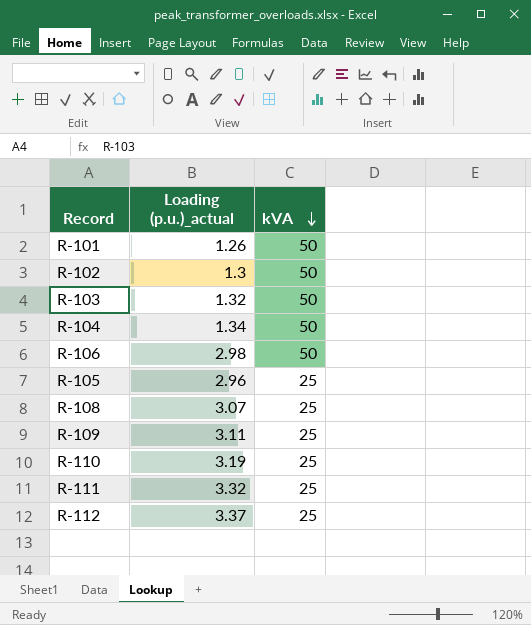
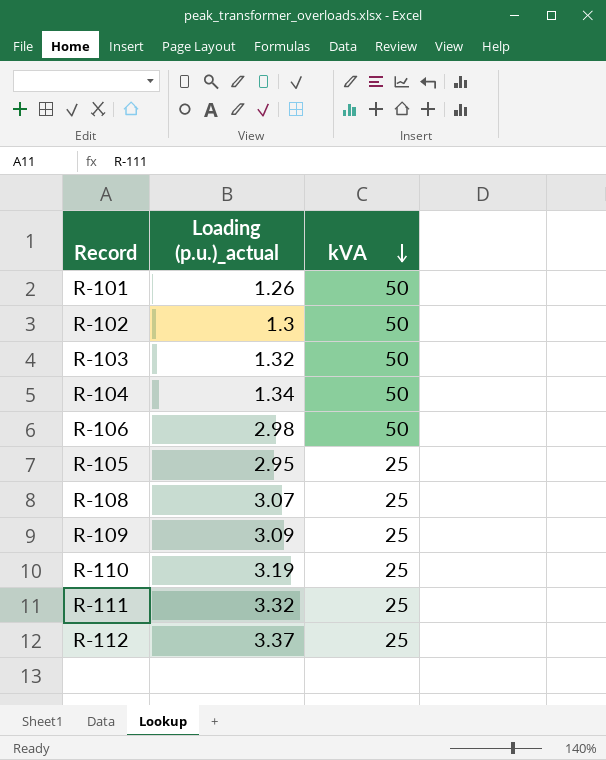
R-105 | Loading (p.u.)_actual: 2.96 -> 2.95
R-109 | Loading (p.u.)_actual: 3.11 -> 3.09

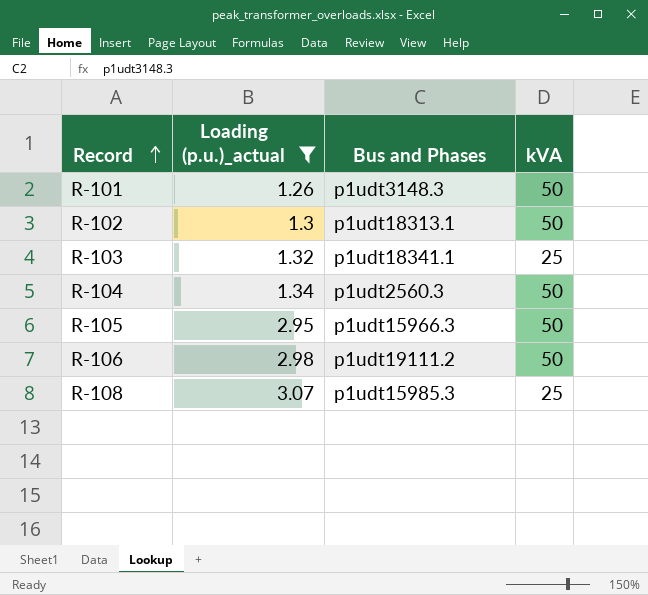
filter: none -> Loading (p.u.)_actual <= 3.07
row order: kVA descending -> Record ascending
column Bus and Phases | position: none -> 3
R-103 | kVA: 50 -> 25
R-105 | kVA: 25 -> 50

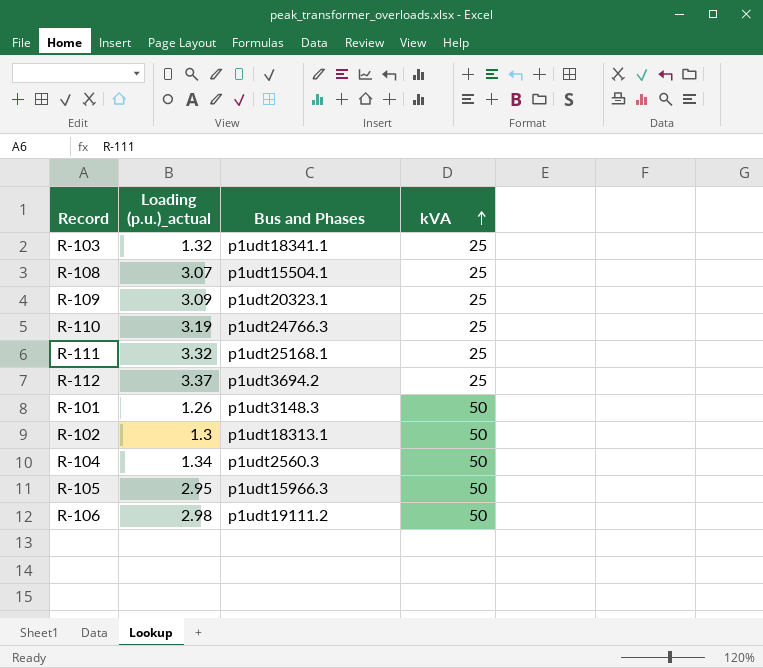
filter: Loading (p.u.)_actual <= 3.07 -> none
row order: Record ascending -> kVA ascending
R-108 | Bus and Phases: p1udt15985.3 -> p1udt15504.1

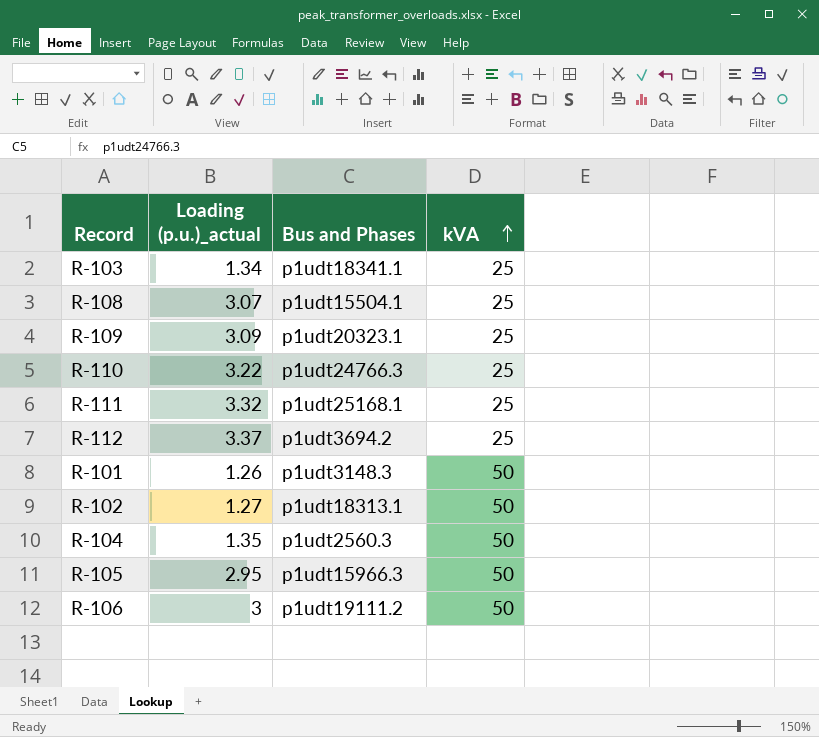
R-103 | Loading (p.u.)_actual: 1.32 -> 1.34
R-110 | Loading (p.u.)_actual: 3.19 -> 3.22
R-102 | Loading (p.u.)_actual: 1.3 -> 1.27
R-104 | Loading (p.u.)_actual: 1.34 -> 1.35
R-106 | Loading (p.u.)_actual: 2.98 -> 3

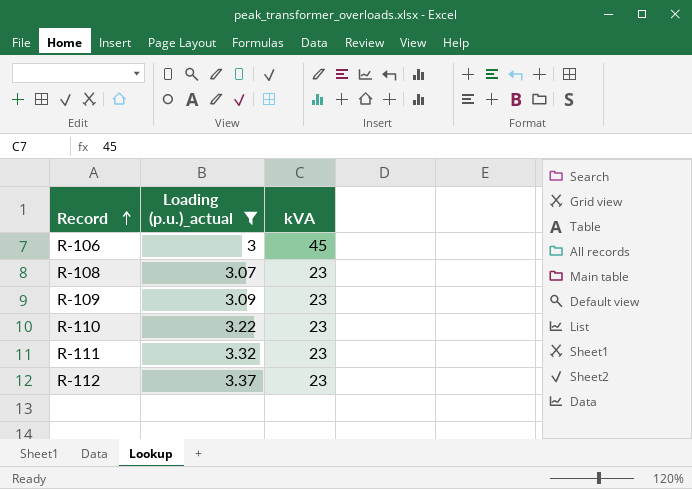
filter: none -> Loading (p.u.)_actual >= 3
row order: kVA ascending -> Record ascending
column Bus and Phases | position: 3 -> none
R-106 | kVA: 50 -> 45
R-108 | kVA: 25 -> 23
R-109 | kVA: 25 -> 23
R-110 | kVA: 25 -> 23
R-111 | kVA: 25 -> 23
R-112 | kVA: 25 -> 23

